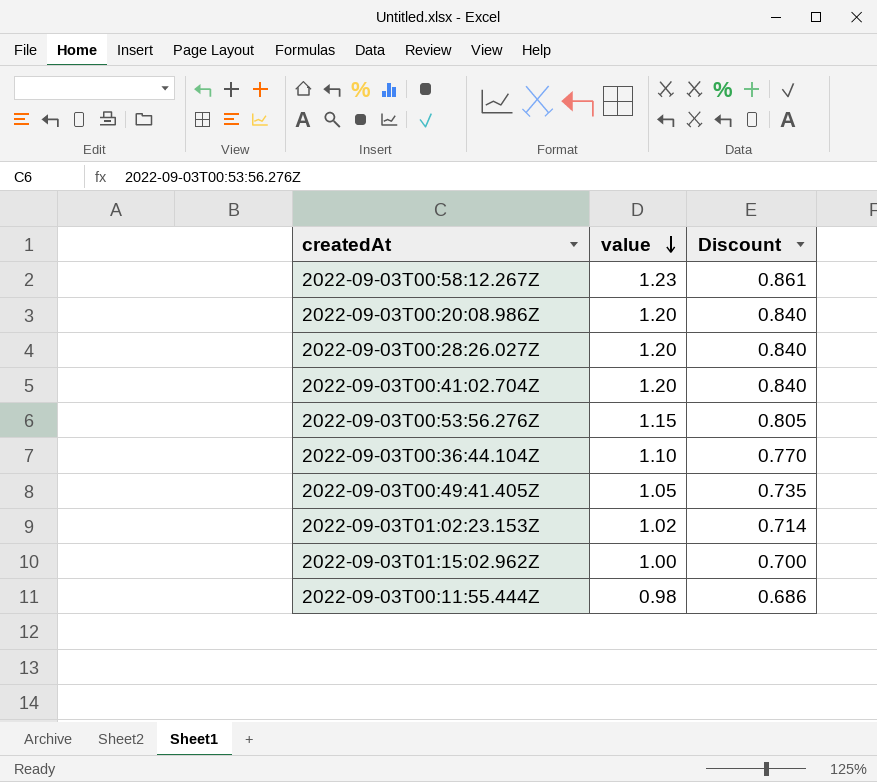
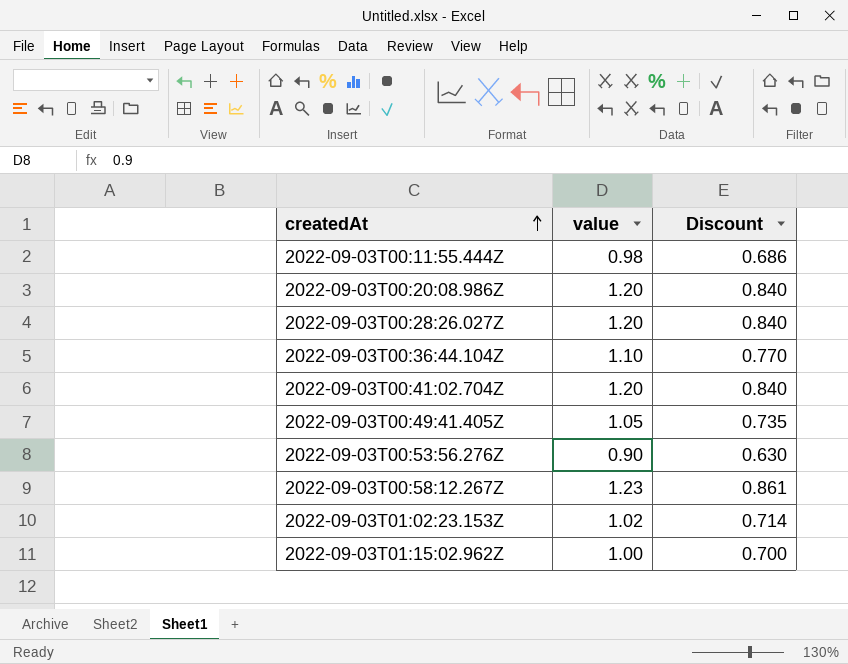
row order: value descending -> createdAt ascending
2022-09-03T00:53:56.276Z | value: 1.15 -> 0.90
2022-09-03T00:53:56.276Z | Discount: 0.805 -> 0.630

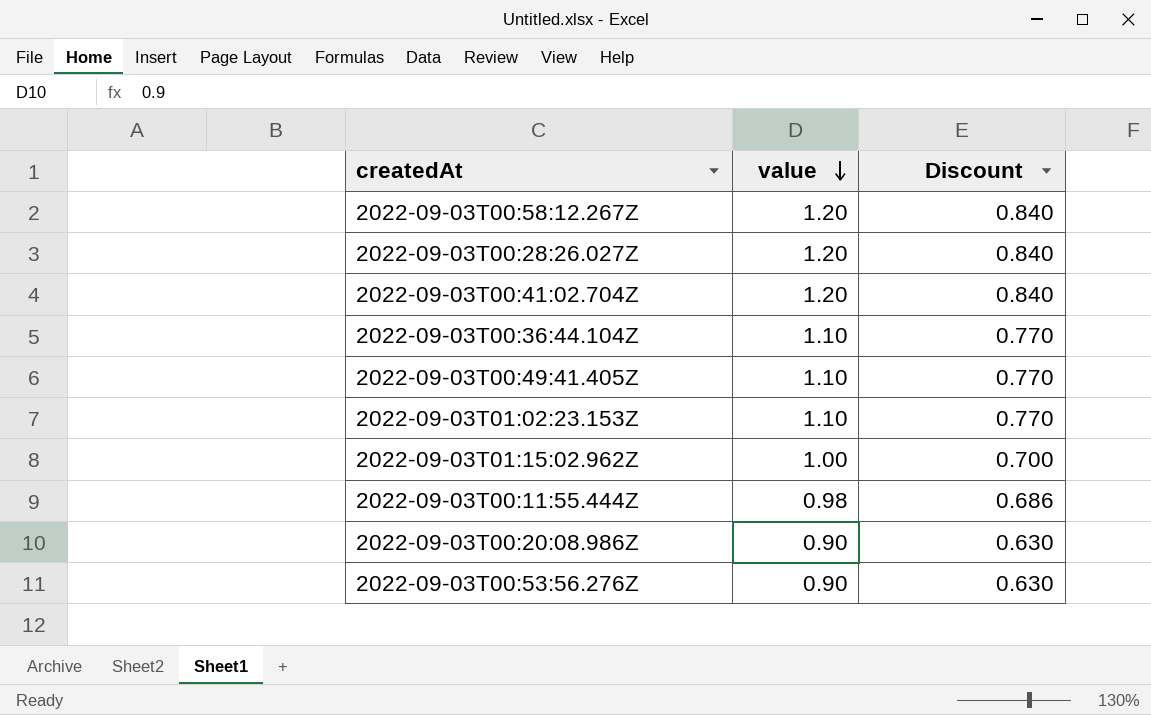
row order: createdAt ascending -> value descending
2022-09-03T00:58:12.267Z | value: 1.23 -> 1.20
2022-09-03T00:58:12.267Z | Discount: 0.861 -> 0.840
2022-09-03T00:49:41.405Z | value: 1.05 -> 1.10
2022-09-03T00:49:41.405Z | Discount: 0.735 -> 0.770
2022-09-03T01:02:23.153Z | value: 1.02 -> 1.10
2022-09-03T01:02:23.153Z | Discount: 0.714 -> 0.770
2022-09-03T00:20:08.986Z | value: 1.20 -> 0.90
2022-09-03T00:20:08.986Z | Discount: 0.840 -> 0.630

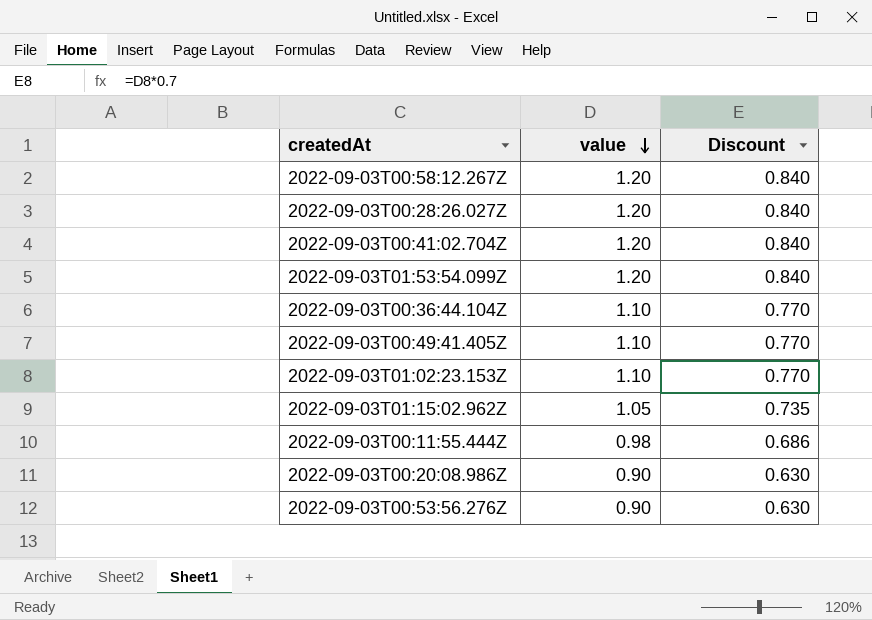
row 2022-09-03T01:53:54.099Z: none -> 1.20 | 0.840
2022-09-03T01:15:02.962Z | value: 1.00 -> 1.05
2022-09-03T01:15:02.962Z | Discount: 0.700 -> 0.735

